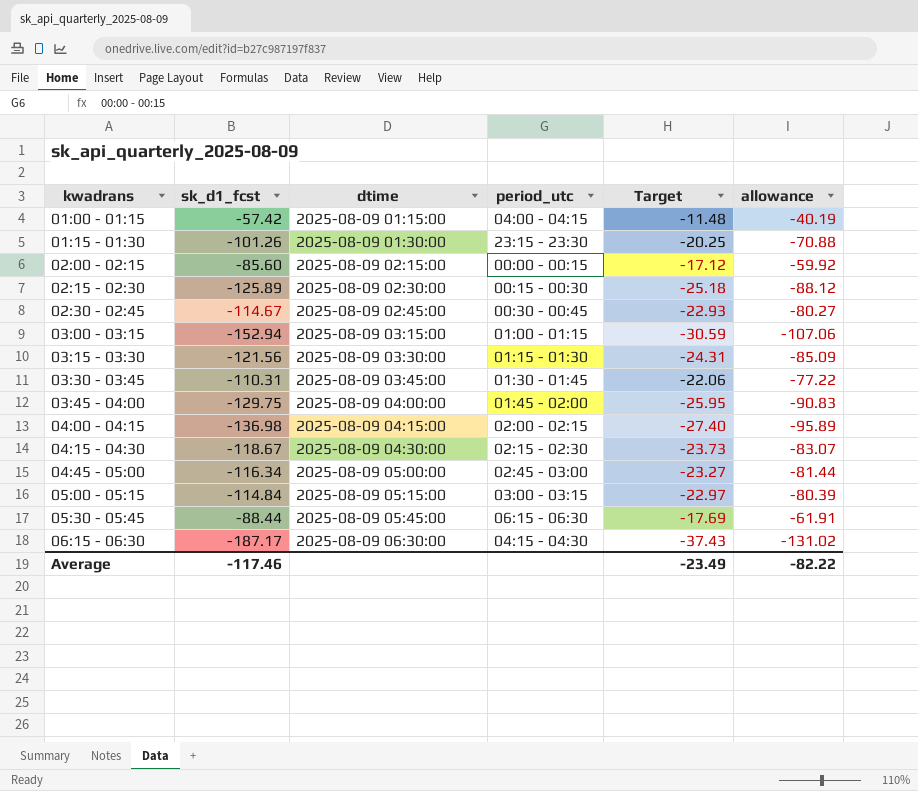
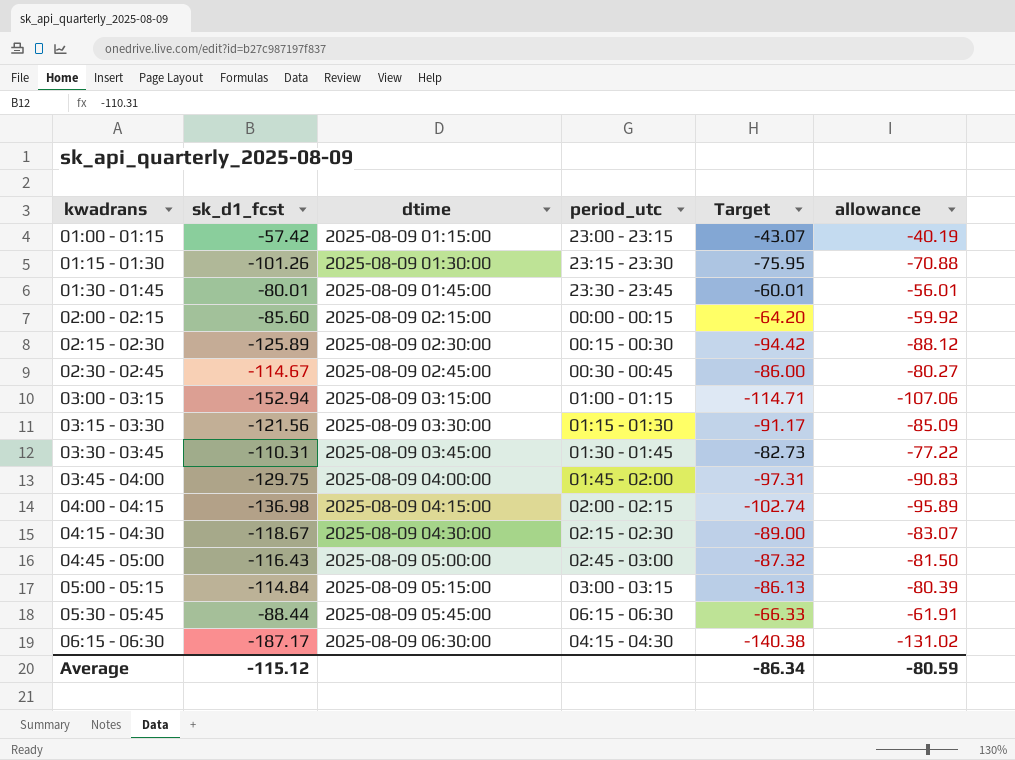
column Target | formula: [sk_d1_fcst] * 0.2 -> [sk_d1_fcst] * 0.75
01:00 - 01:15 | period_utc: 04:00 - 04:15 -> 23:00 - 23:15
row 01:30 - 01:45: none -> -80.01 | 2025-08-09 01:45:00 | 23:30 - 23:45 | -60.01 | -56.01
04:45 - 05:00 | sk_d1_fcst: -116.34 -> -116.43
04:45 - 05:00 | allowance: -81.44 -> -81.50
Average | sk_d1_fcst: -117.46 -> -115.12
Average | Target: -23.49 -> -86.34
Average | allowance: -82.22 -> -80.59

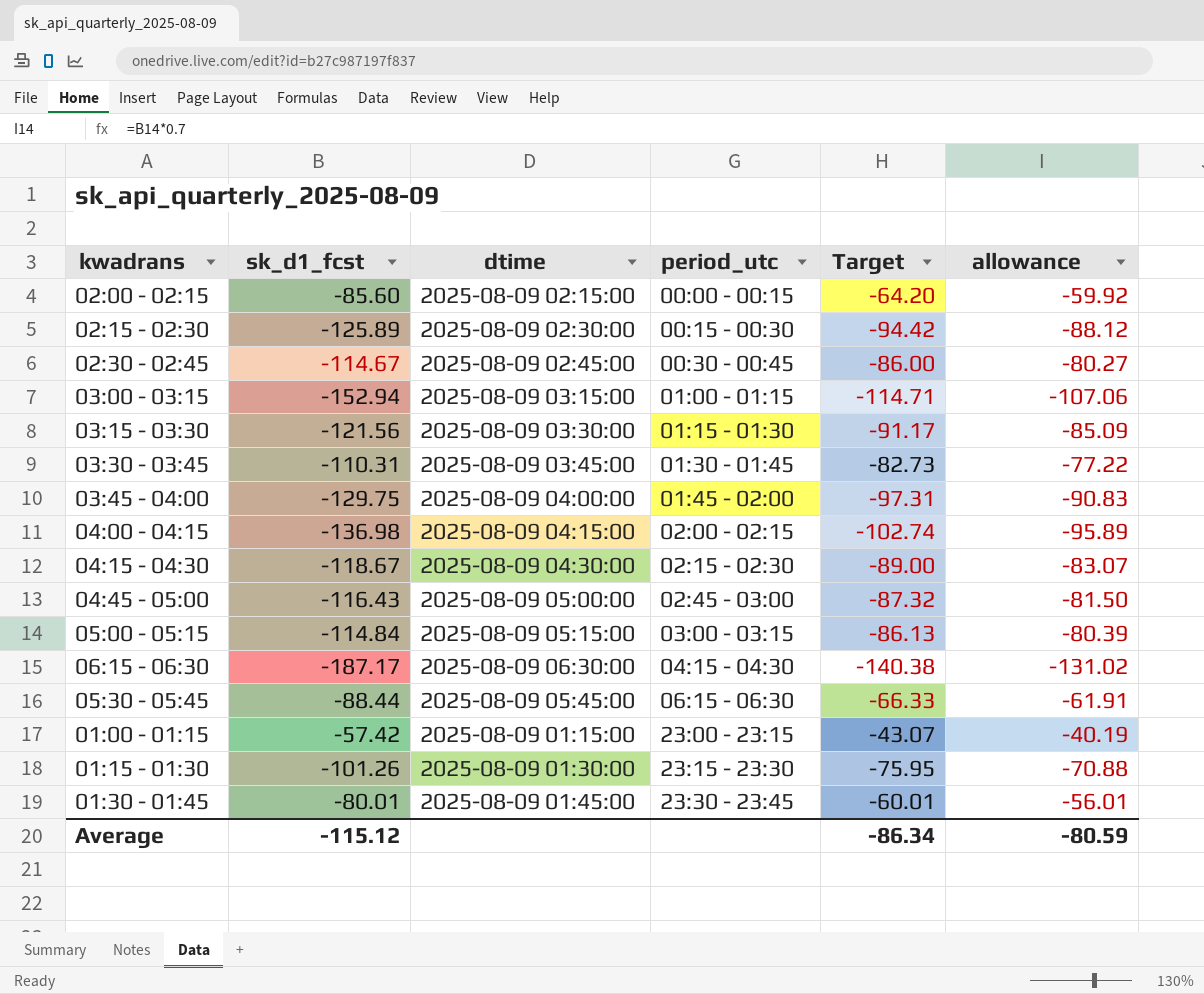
row order: kwadrans ascending -> period_utc ascending

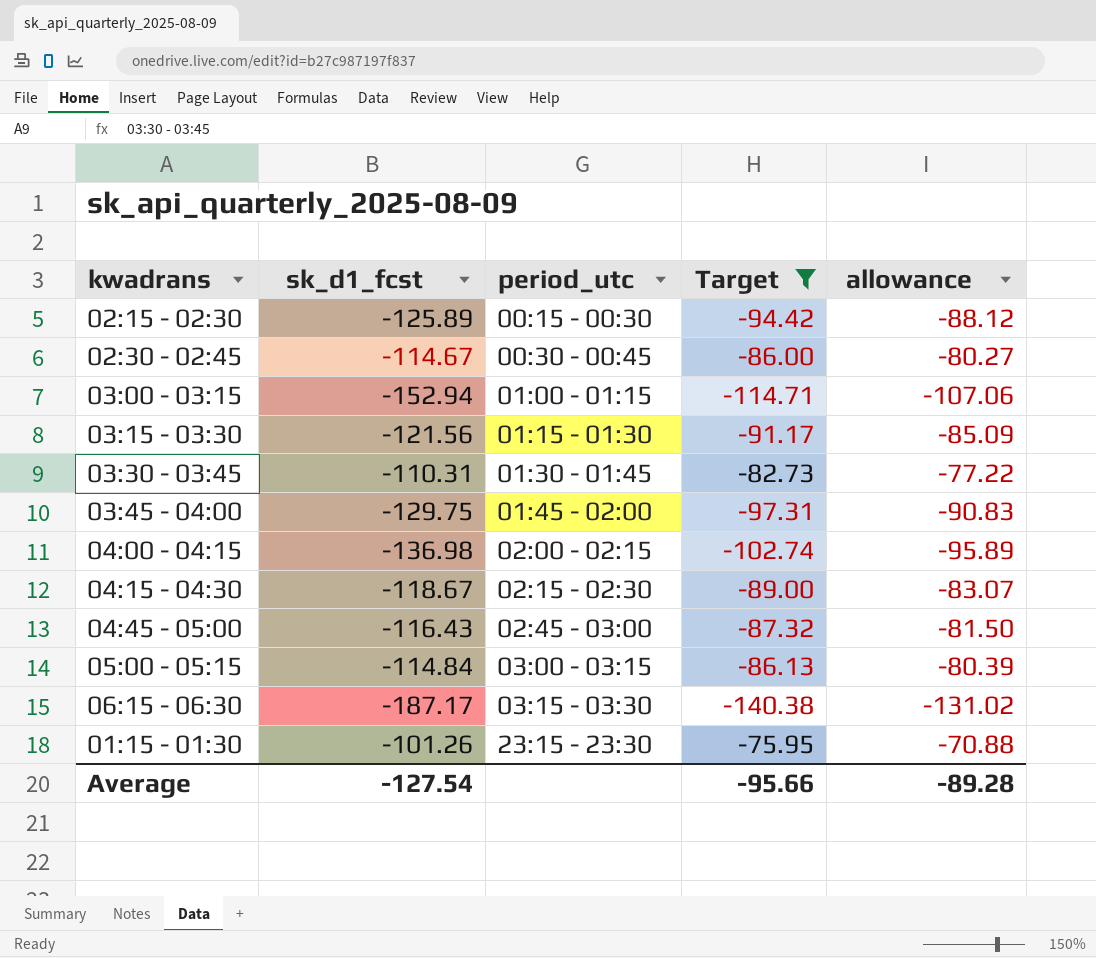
filter: none -> Target <= -75.95
column dtime | position: 3 -> none
06:15 - 06:30 | period_utc: 04:15 - 04:30 -> 03:15 - 03:30
Average | sk_d1_fcst: -115.12 -> -127.54
Average | Target: -86.34 -> -95.66
Average | allowance: -80.59 -> -89.28

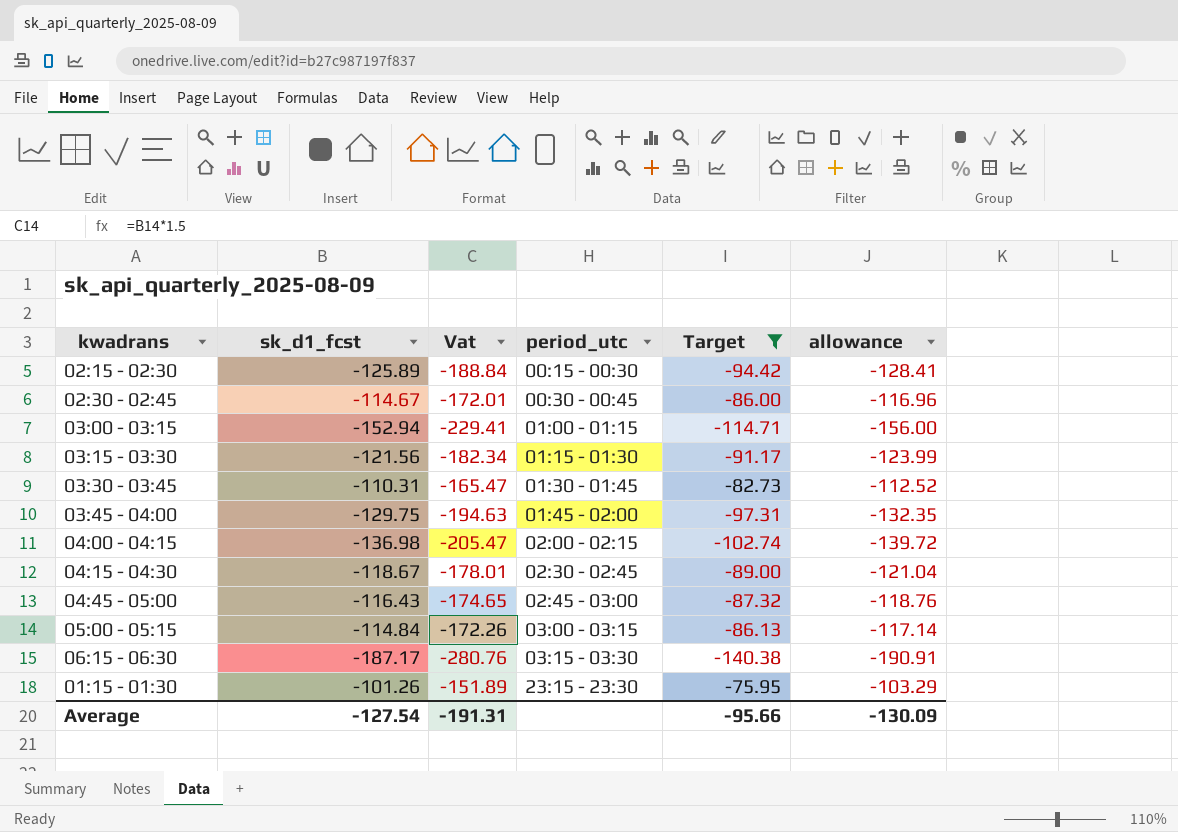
column Vat | formula: none -> [sk_d1_fcst] * 1.5
column allowance | formula: [sk_d1_fcst] * 0.7 -> [sk_d1_fcst] * 1.02
04:15 - 04:30 | period_utc: 02:15 - 02:30 -> 02:30 - 02:45
Average | allowance: -89.28 -> -130.09

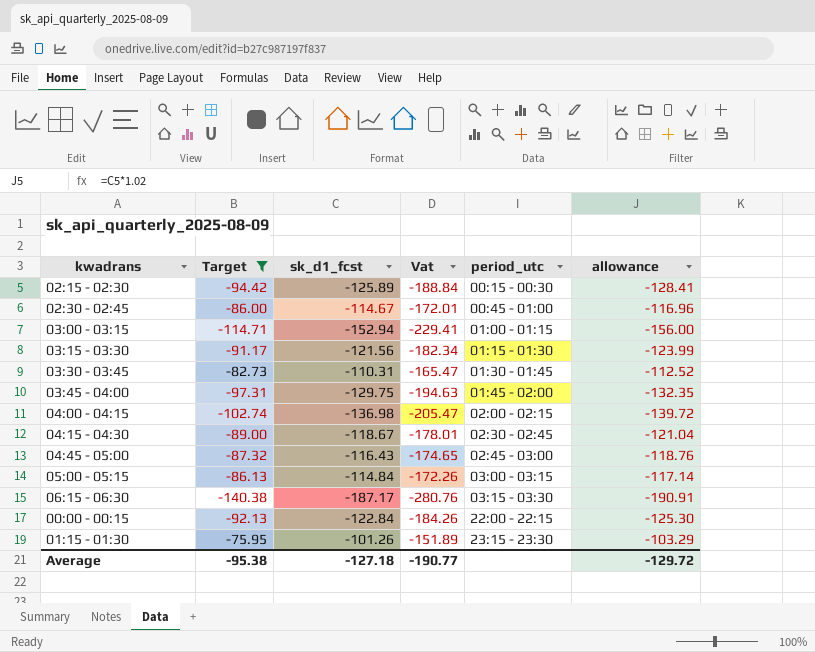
column Target | position: 5 -> 2
02:30 - 02:45 | period_utc: 00:30 - 00:45 -> 00:45 - 01:00
row 00:00 - 00:15: none -> -92.13 | -122.84 | -184.26 | 22:00 - 22:15 | -125.30
Average | Target: -95.66 -> -95.38
Average | sk_d1_fcst: -127.54 -> -127.18
Average | Vat: -191.31 -> -190.77
Average | allowance: -130.09 -> -129.72

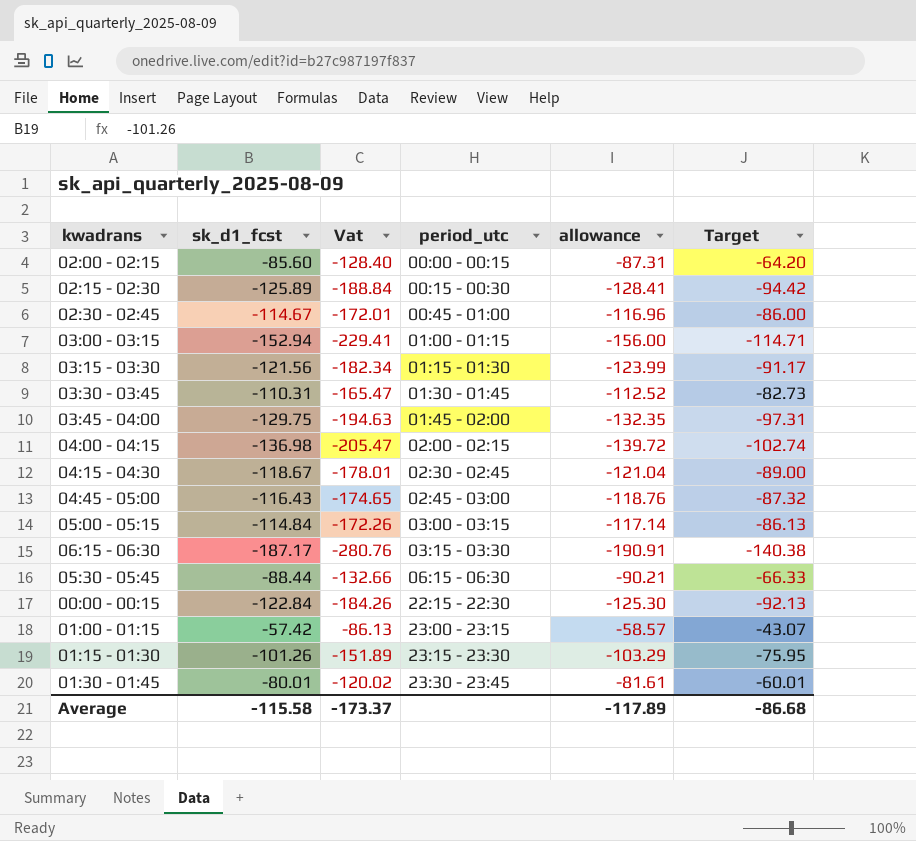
filter: Target <= -75.95 -> none
column Target | position: 2 -> 6
00:00 - 00:15 | period_utc: 22:00 - 22:15 -> 22:15 - 22:30
Average | sk_d1_fcst: -127.18 -> -115.58
Average | Vat: -190.77 -> -173.37
Average | allowance: -129.72 -> -117.89
Average | Target: -95.38 -> -86.68

